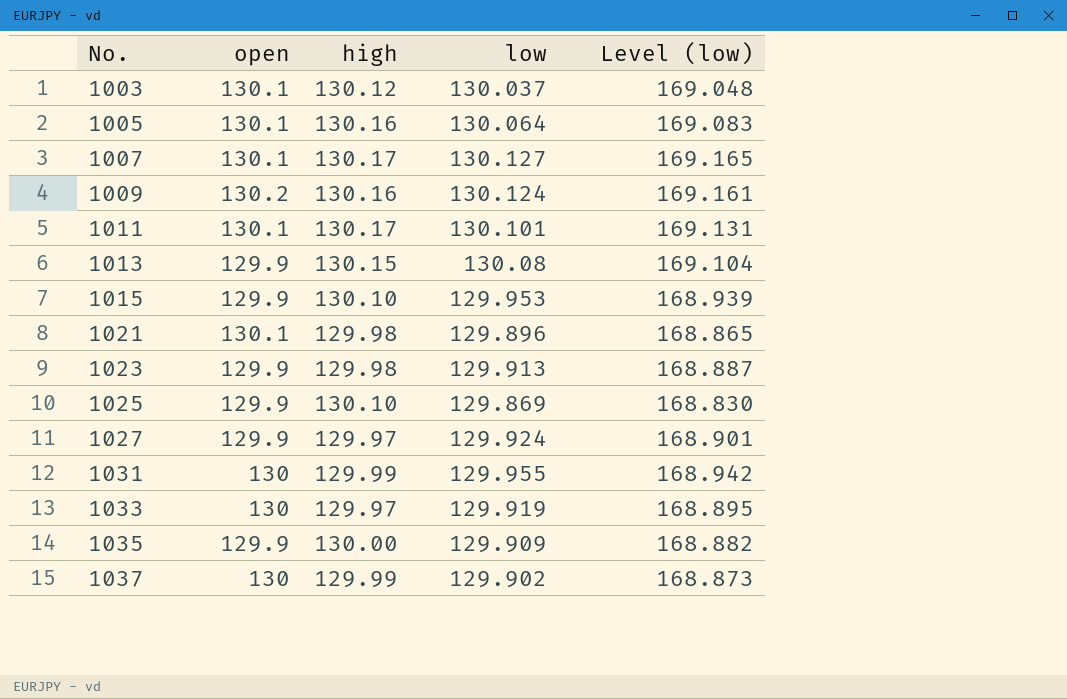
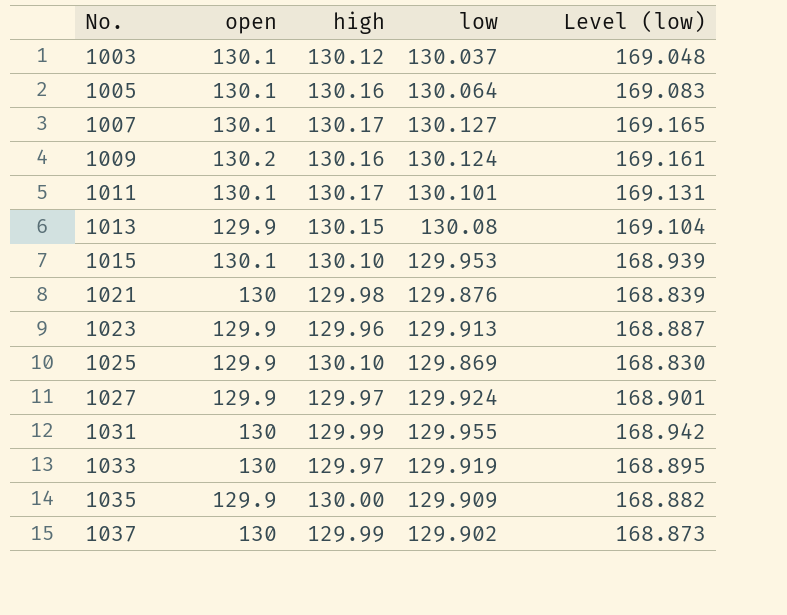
1015 | open: 129.9 -> 130.1
1021 | open: 130.1 -> 130
1021 | low: 129.896 -> 129.876
1021 | Level (low): 168.865 -> 168.839
1023 | high: 129.98 -> 129.96

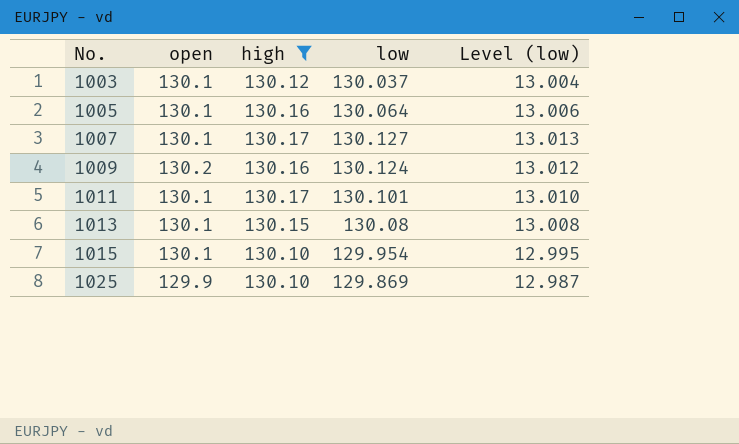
filter: none -> high >= 130.10
column Level (low) | formula: [low] * 1.3 -> [low] * 0.1
1013 | open: 129.9 -> 130.1
1015 | low: 129.953 -> 129.954

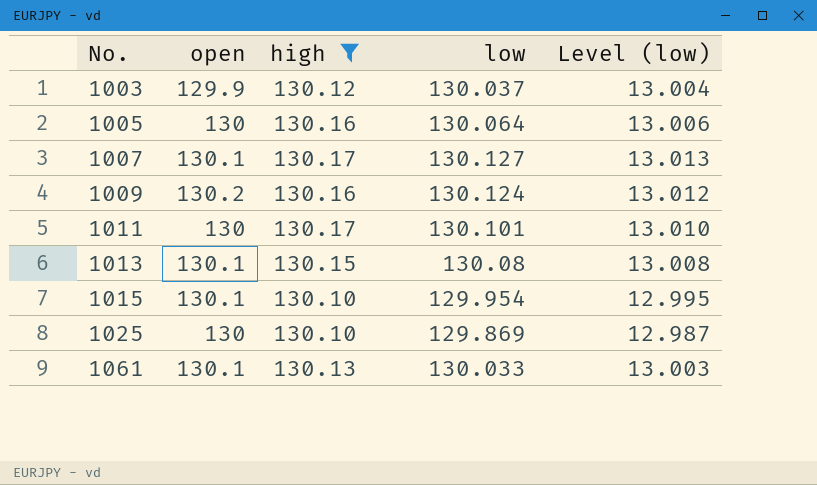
1003 | open: 130.1 -> 129.9
1005 | open: 130.1 -> 130
1011 | open: 130.1 -> 130
1025 | open: 129.9 -> 130
row 1061: none -> 130.1 | 130.13 | 130.033 | 13.003

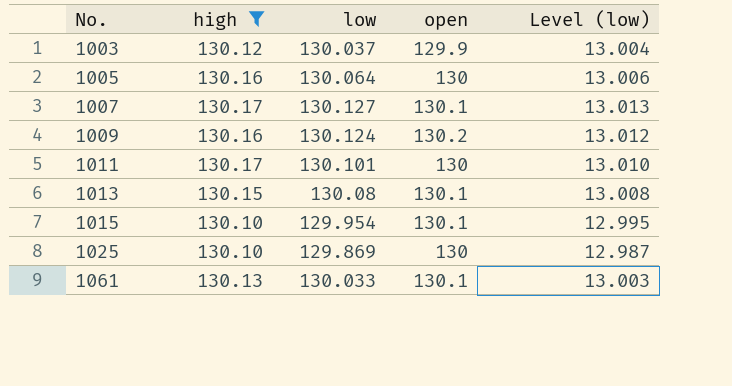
column open | position: 2 -> 4

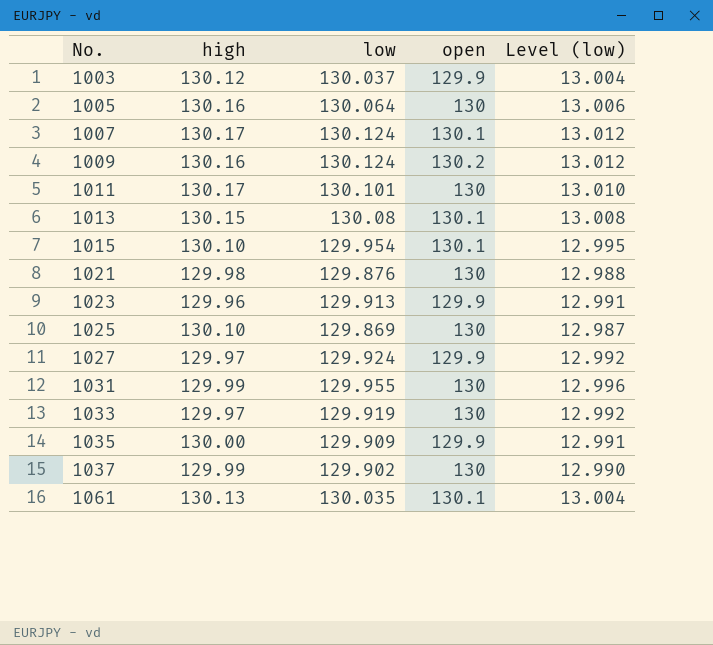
filter: high >= 130.10 -> none
1007 | low: 130.127 -> 130.124
1007 | Level (low): 13.013 -> 13.012
1061 | low: 130.033 -> 130.035
1061 | Level (low): 13.003 -> 13.004

